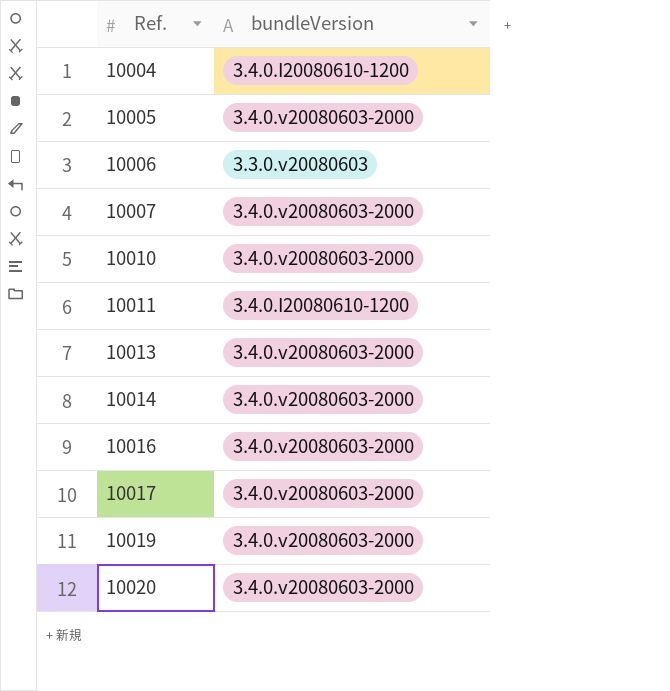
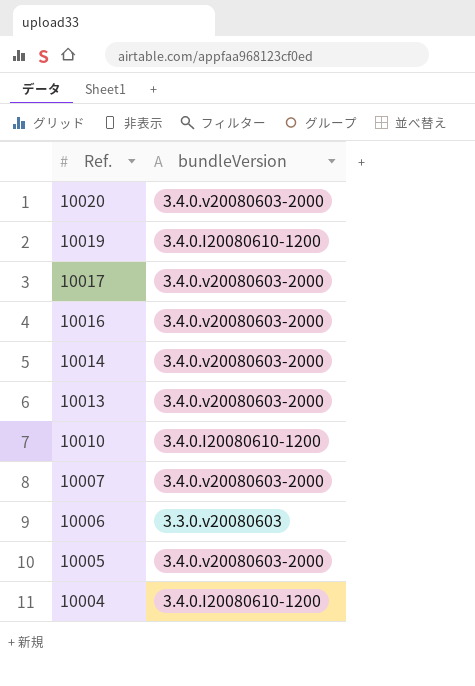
row order: Ref. ascending -> Ref. descending
row 10011: 3.4.0.I20080610-1200 -> none
10019 | bundleVersion: 3.4.0.v20080603-2000 -> 3.4.0.I20080610-1200
10010 | bundleVersion: 3.4.0.v20080603-2000 -> 3.4.0.I20080610-1200

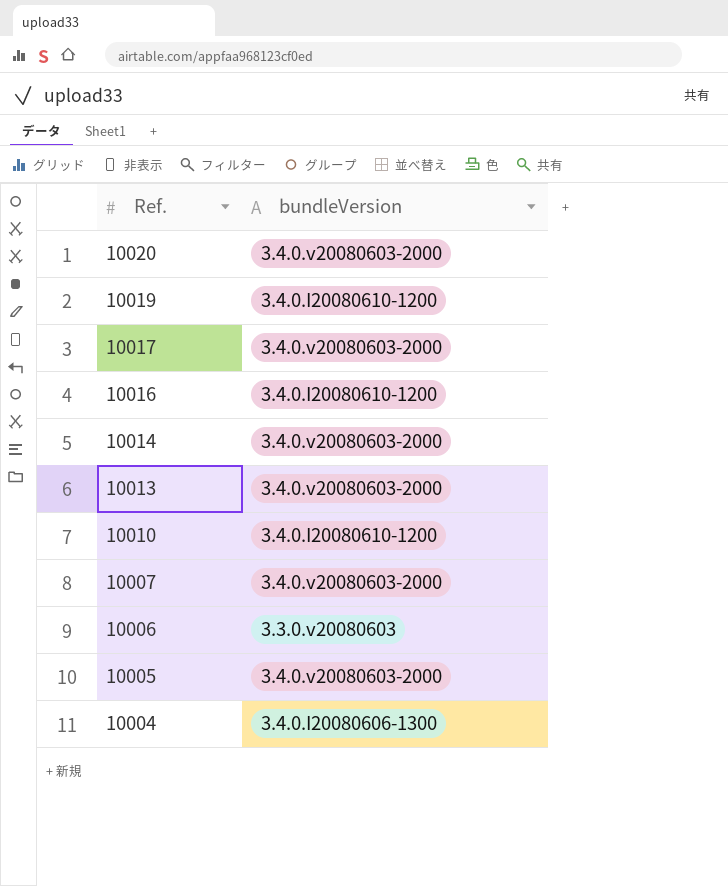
10016 | bundleVersion: 3.4.0.v20080603-2000 -> 3.4.0.I20080610-1200
10004 | bundleVersion: 3.4.0.I20080610-1200 -> 3.4.0.I20080606-1300

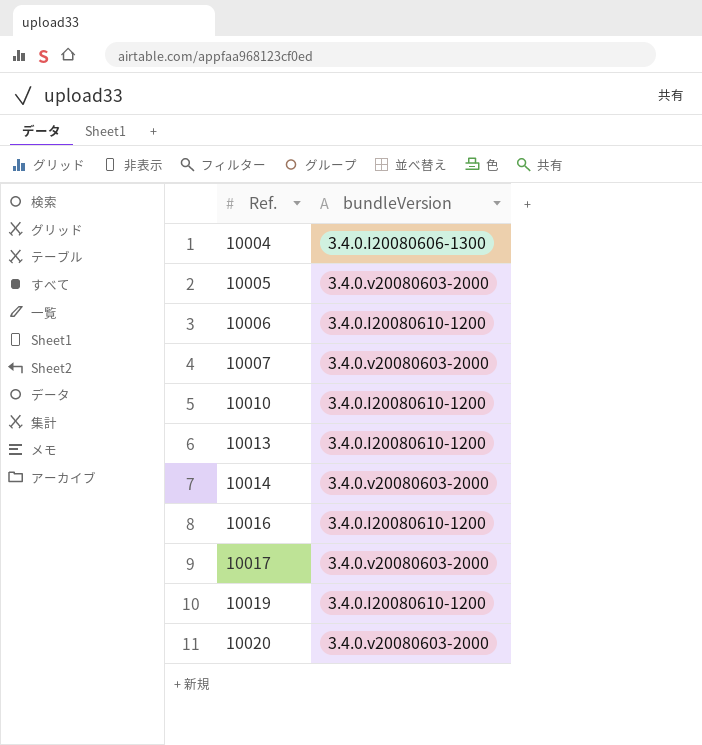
row order: Ref. descending -> Ref. ascending
10006 | bundleVersion: 3.3.0.v20080603 -> 3.4.0.I20080610-1200
10013 | bundleVersion: 3.4.0.v20080603-2000 -> 3.4.0.I20080610-1200

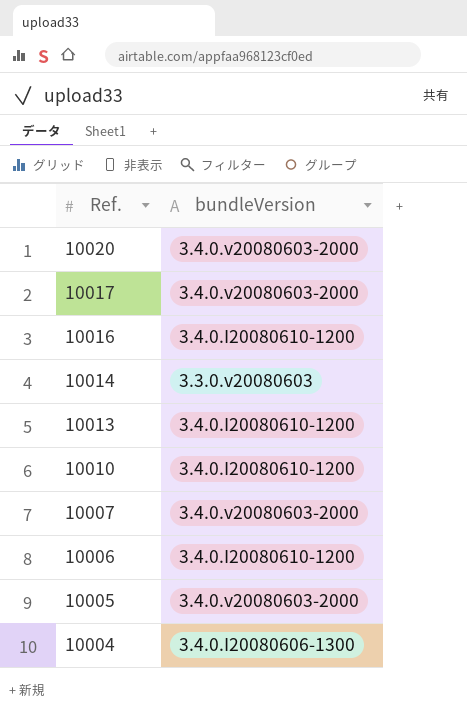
row order: Ref. ascending -> Ref. descending
row 10019: 3.4.0.I20080610-1200 -> none
10014 | bundleVersion: 3.4.0.v20080603-2000 -> 3.3.0.v20080603

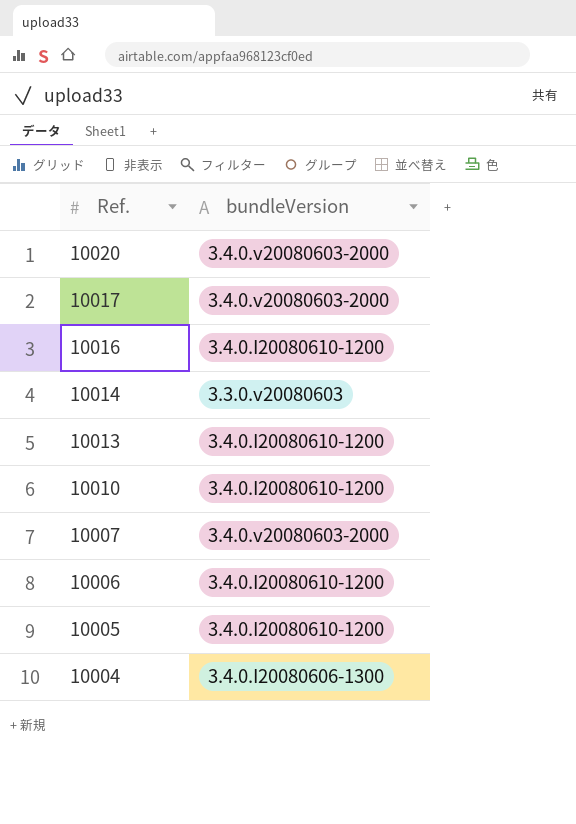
10005 | bundleVersion: 3.4.0.v20080603-2000 -> 3.4.0.I20080610-1200

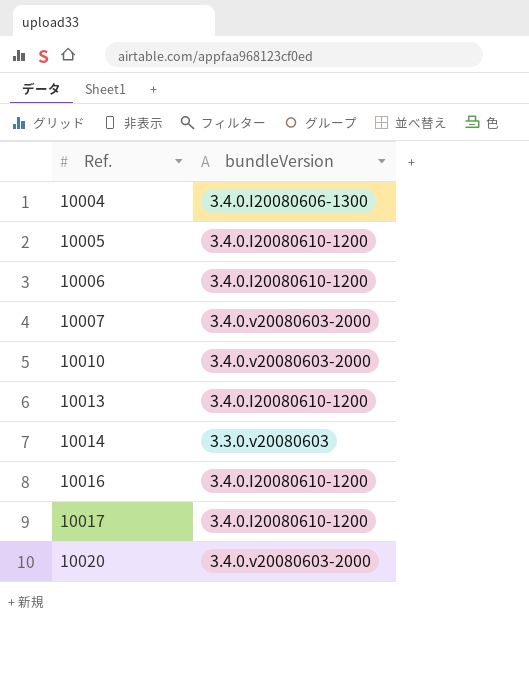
row order: Ref. descending -> Ref. ascending
10010 | bundleVersion: 3.4.0.I20080610-1200 -> 3.4.0.v20080603-2000
10017 | bundleVersion: 3.4.0.v20080603-2000 -> 3.4.0.I20080610-1200

